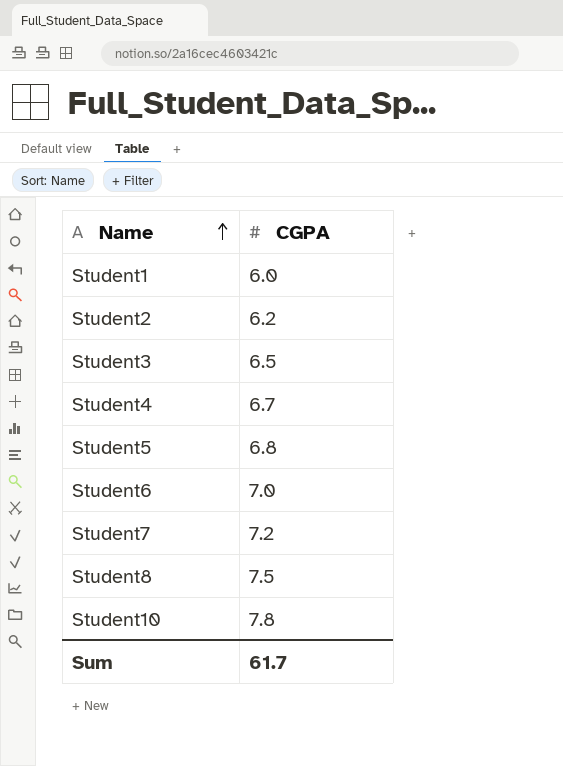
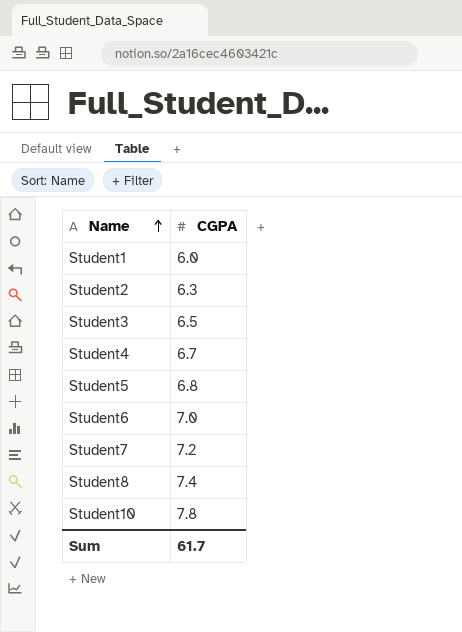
Student2 | CGPA: 6.2 -> 6.3
Student8 | CGPA: 7.5 -> 7.4

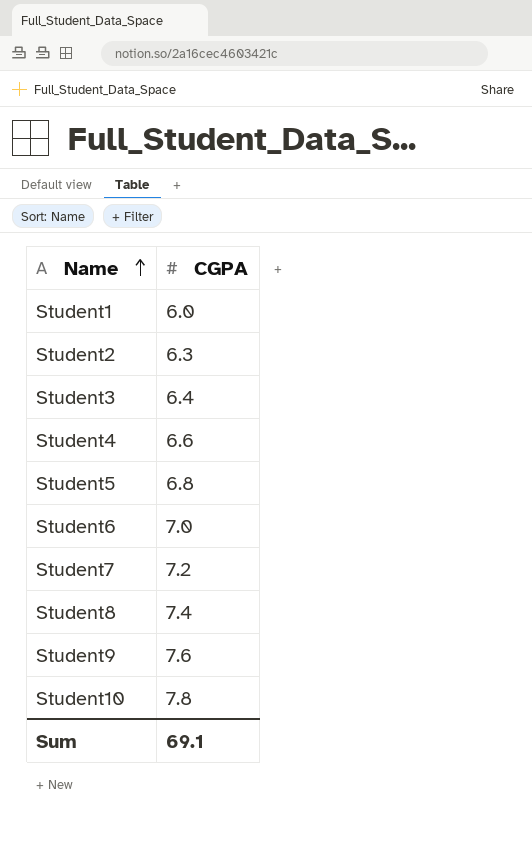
Student3 | CGPA: 6.5 -> 6.4
Student4 | CGPA: 6.7 -> 6.6
row Student9: none -> 7.6
Sum | CGPA: 61.7 -> 69.1

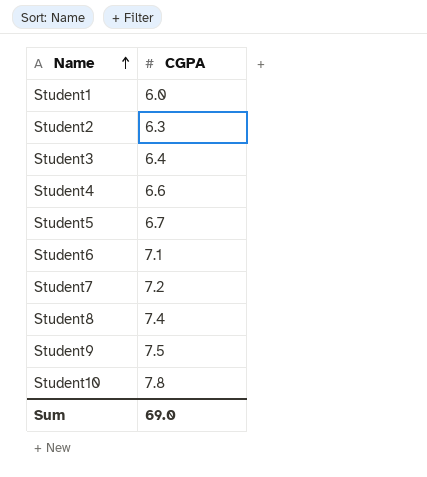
Student5 | CGPA: 6.8 -> 6.7
Student6 | CGPA: 7.0 -> 7.1
Student9 | CGPA: 7.6 -> 7.5
Sum | CGPA: 69.1 -> 69.0

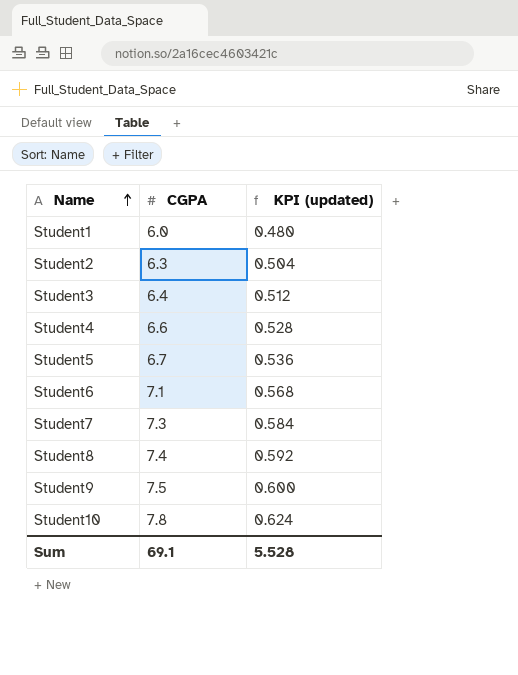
column KPI (updated) | formula: none -> [CGPA] * 0.08
Student7 | CGPA: 7.2 -> 7.3
Sum | CGPA: 69.0 -> 69.1

